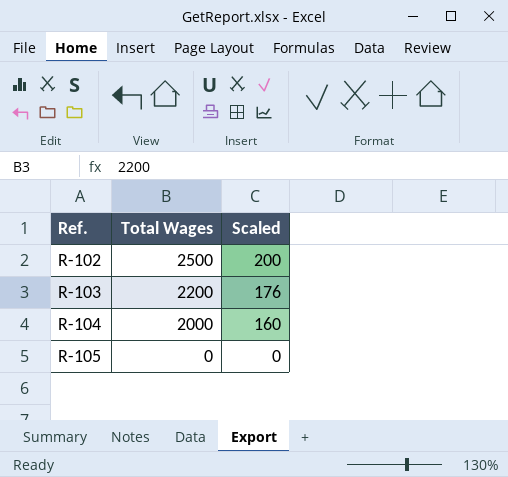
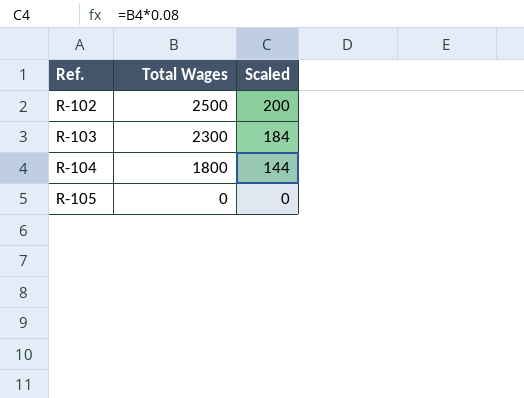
R-103 | Total Wages: 2200 -> 2300
R-103 | Scaled: 176 -> 184
R-104 | Total Wages: 2000 -> 1800
R-104 | Scaled: 160 -> 144

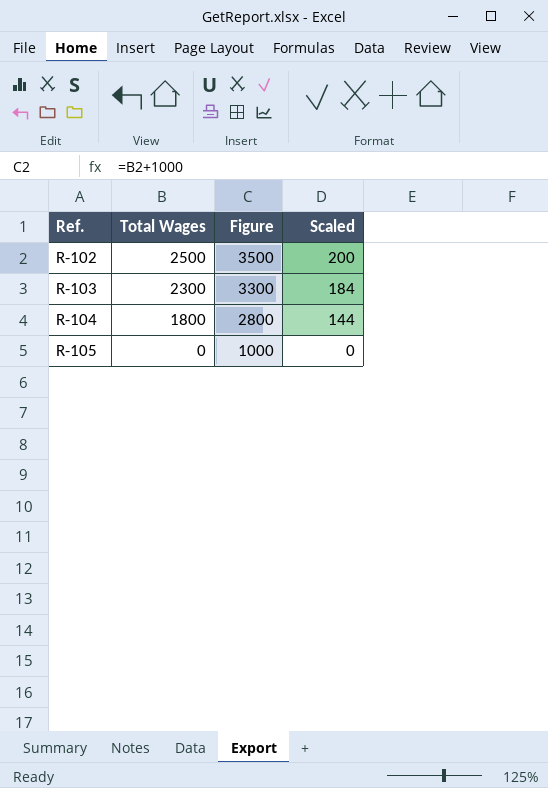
column Figure | formula: none -> [Total Wages] + 1000

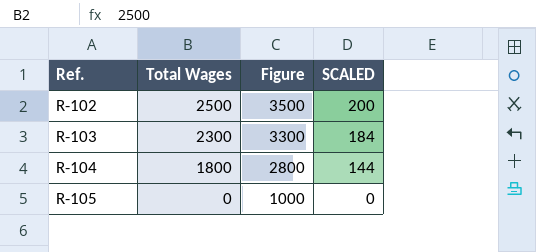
column name: Scaled -> SCALED

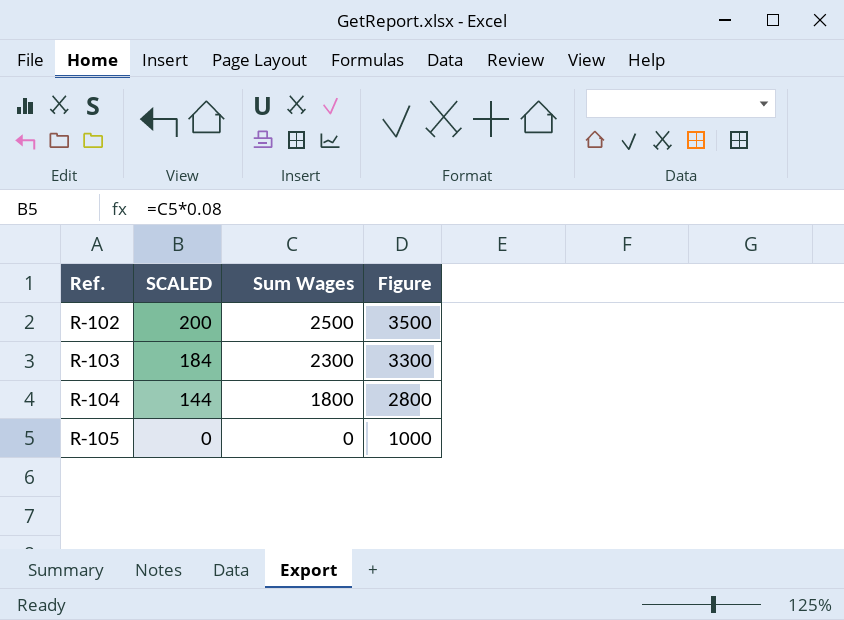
column SCALED | position: 4 -> 2
column name: Total Wages -> Sum Wages

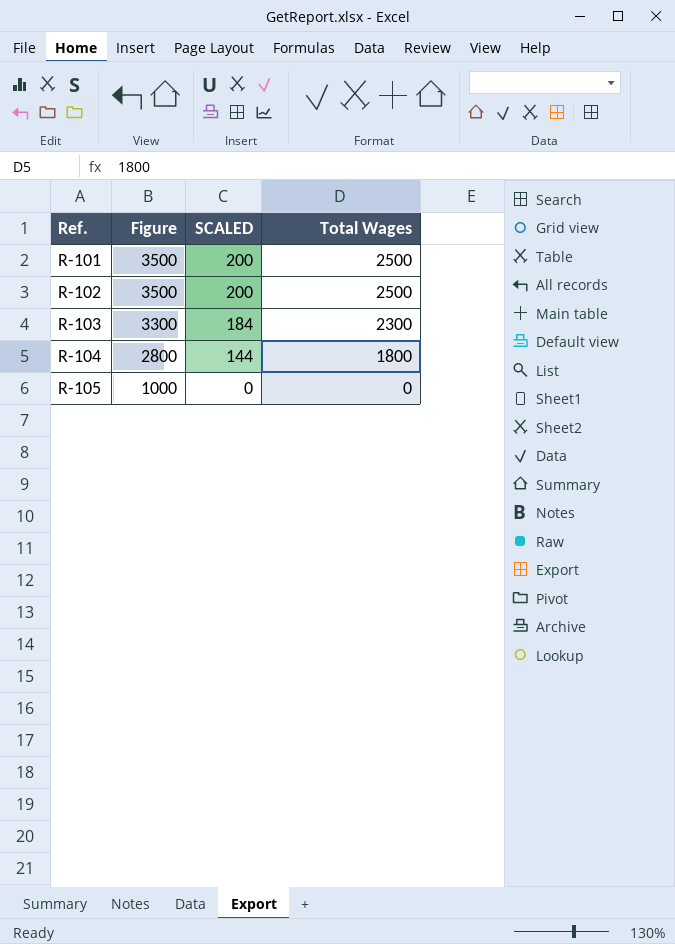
column Figure | position: 4 -> 2
column name: Sum Wages -> Total Wages
row R-101: none -> 3500 | 200 | 2500

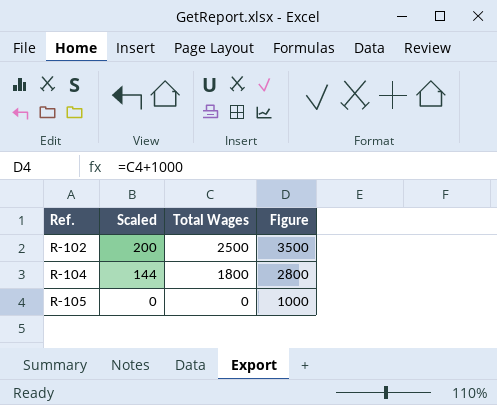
column name: SCALED -> Scaled
column Figure | position: 2 -> 4
row R-101: 3500 | 200 | 2500 -> none
row R-103: 3300 | 184 | 2300 -> none

